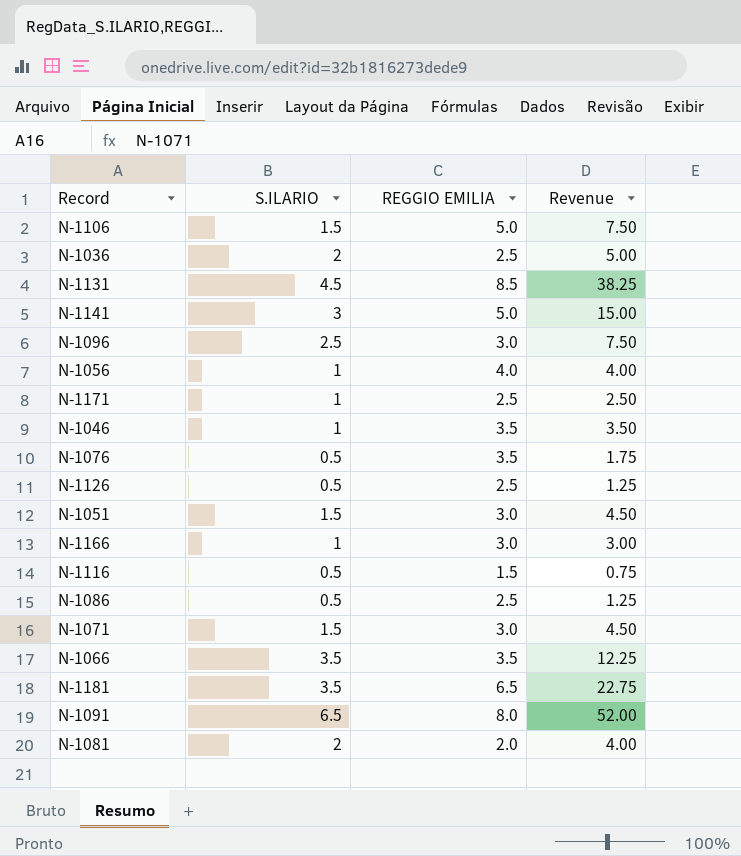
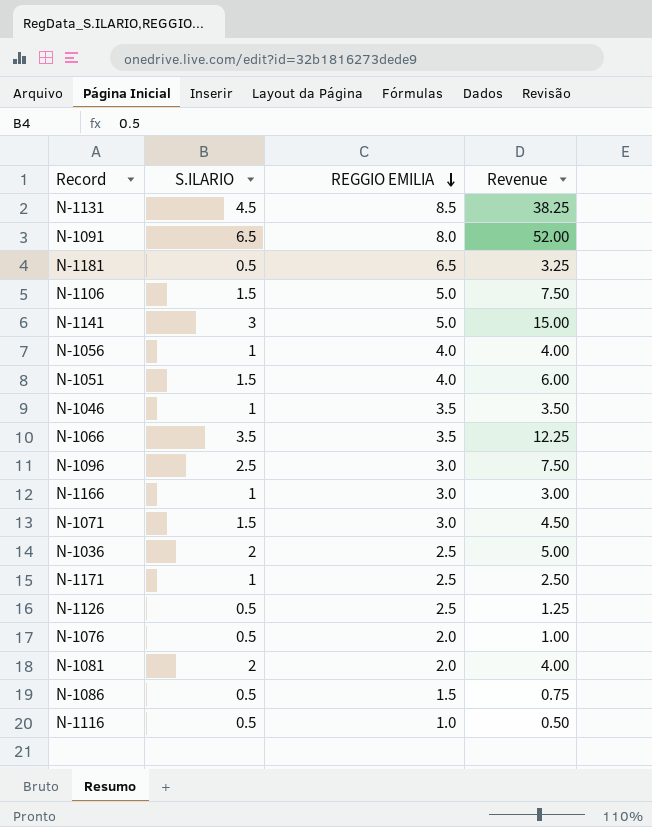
row order: none -> REGGIO EMILIA descending
N-1181 | S.ILARIO: 3.5 -> 0.5
N-1181 | Revenue: 22.75 -> 3.25
N-1051 | REGGIO EMILIA: 3.0 -> 4.0
N-1051 | Revenue: 4.50 -> 6.00
N-1076 | REGGIO EMILIA: 3.5 -> 2.0
N-1076 | Revenue: 1.75 -> 1.00
N-1086 | REGGIO EMILIA: 2.5 -> 1.5
N-1086 | Revenue: 1.25 -> 0.75
N-1116 | REGGIO EMILIA: 1.5 -> 1.0
N-1116 | Revenue: 0.75 -> 0.50

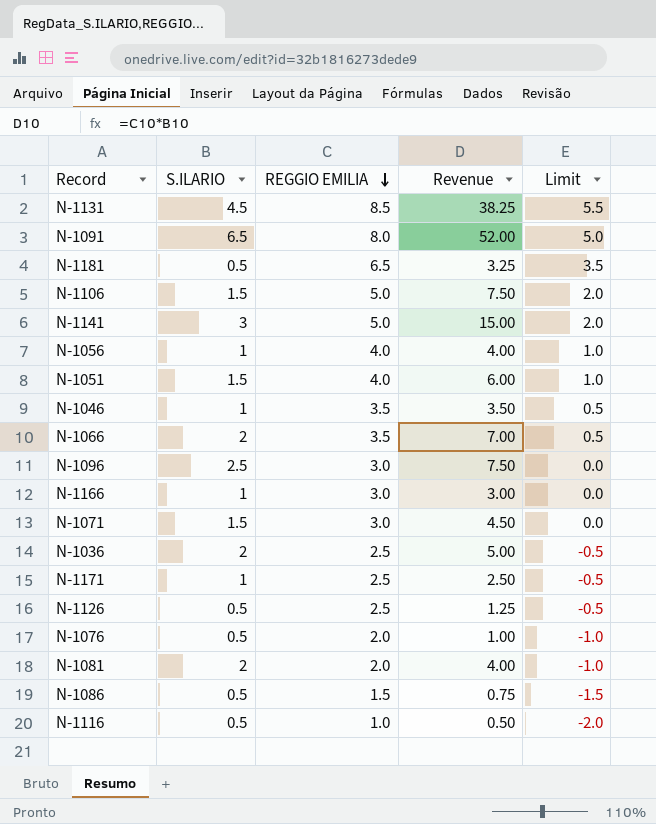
column Limit | formula: none -> [REGGIO EMILIA] - 3
N-1066 | S.ILARIO: 3.5 -> 2
N-1066 | Revenue: 12.25 -> 7.00

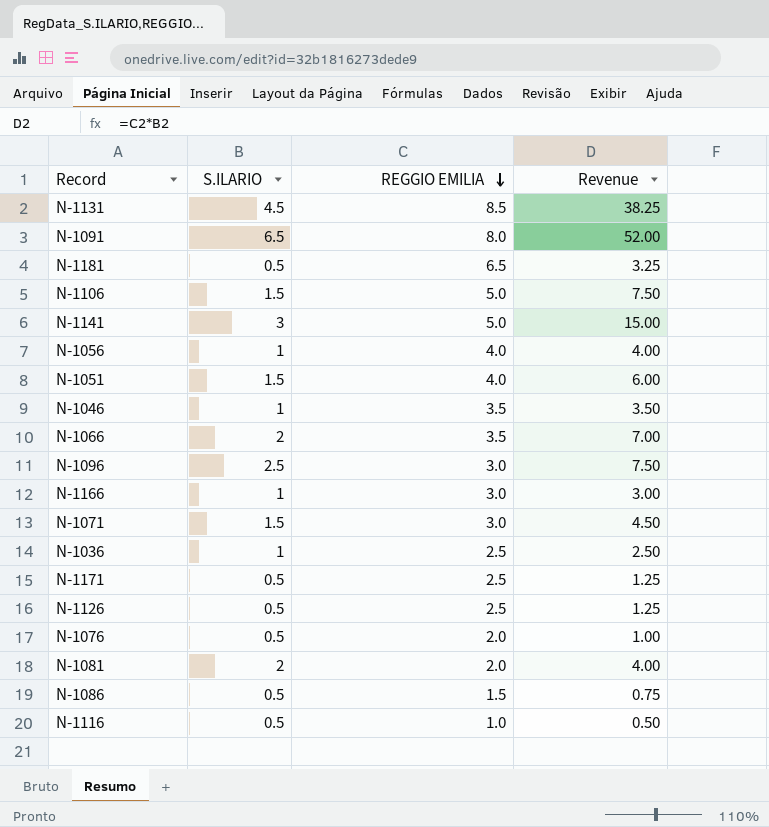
column Limit | formula: [REGGIO EMILIA] - 3 -> none
N-1036 | S.ILARIO: 2 -> 1
N-1036 | Revenue: 5.00 -> 2.50
N-1171 | S.ILARIO: 1 -> 0.5
N-1171 | Revenue: 2.50 -> 1.25

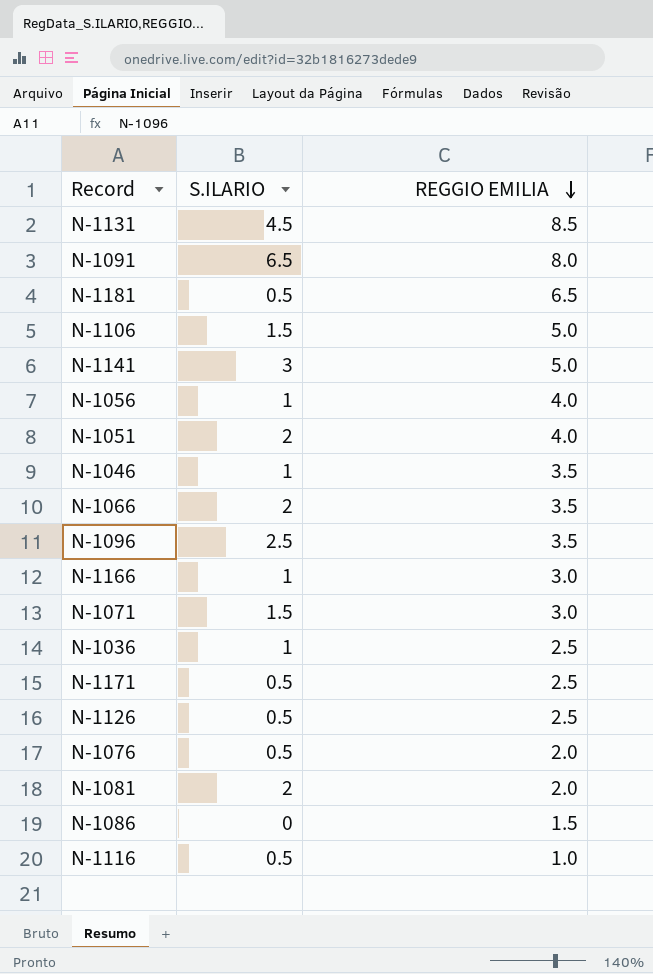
column Revenue | formula: [S.ILARIO] * [REGGIO EMILIA] -> none
N-1051 | S.ILARIO: 1.5 -> 2
N-1096 | REGGIO EMILIA: 3.0 -> 3.5
N-1086 | S.ILARIO: 0.5 -> 0

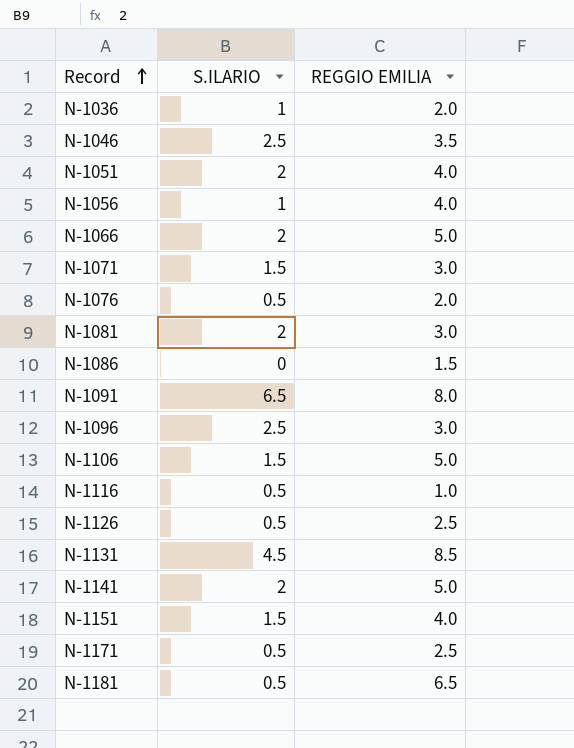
row order: REGGIO EMILIA descending -> Record ascending
row N-1166: 1 | 3.0 -> none
N-1036 | REGGIO EMILIA: 2.5 -> 2.0
N-1046 | S.ILARIO: 1 -> 2.5
N-1066 | REGGIO EMILIA: 3.5 -> 5.0
N-1081 | REGGIO EMILIA: 2.0 -> 3.0
N-1096 | REGGIO EMILIA: 3.5 -> 3.0
N-1141 | S.ILARIO: 3 -> 2
row N-1151: none -> 1.5 | 4.0

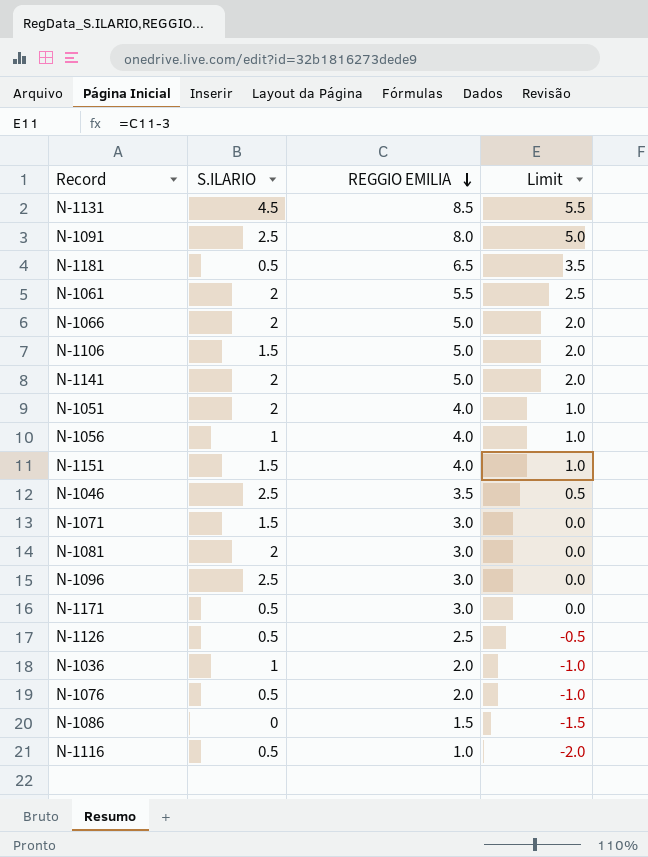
row order: Record ascending -> REGGIO EMILIA descending
column Limit | formula: none -> [REGGIO EMILIA] - 3
N-1091 | S.ILARIO: 6.5 -> 2.5
row N-1061: none -> 2 | 5.5 | 2.5
N-1171 | REGGIO EMILIA: 2.5 -> 3.0

